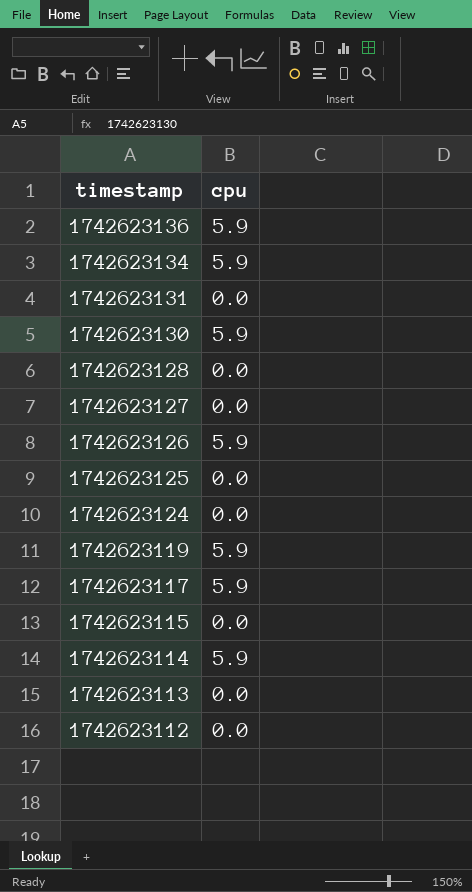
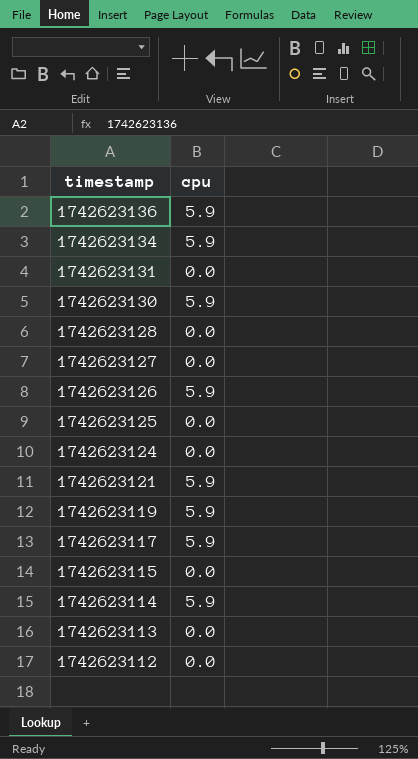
row 1742623121: none -> 5.9

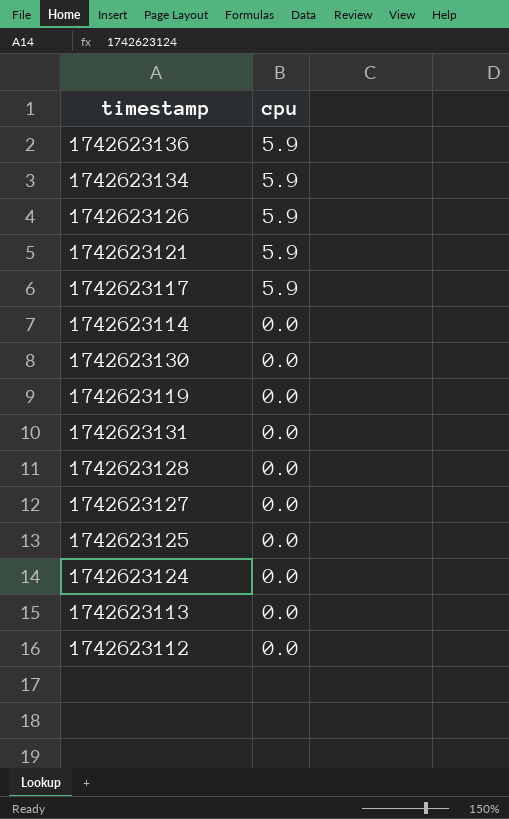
row order: timestamp descending -> cpu descending
row 1742623115: 0.0 -> none
1742623114 | cpu: 5.9 -> 0.0
1742623130 | cpu: 5.9 -> 0.0
1742623119 | cpu: 5.9 -> 0.0

